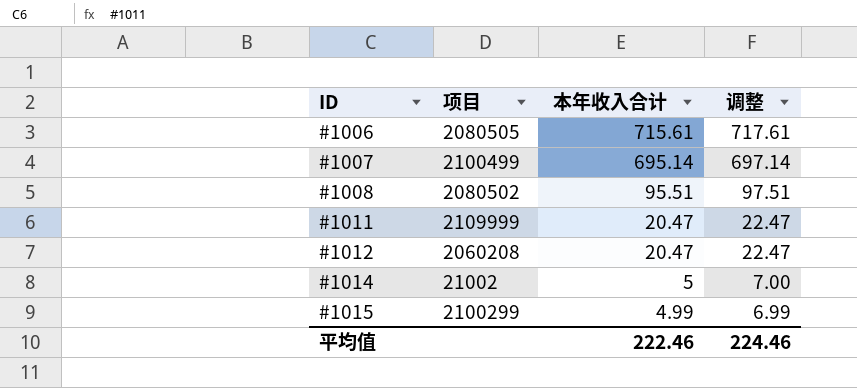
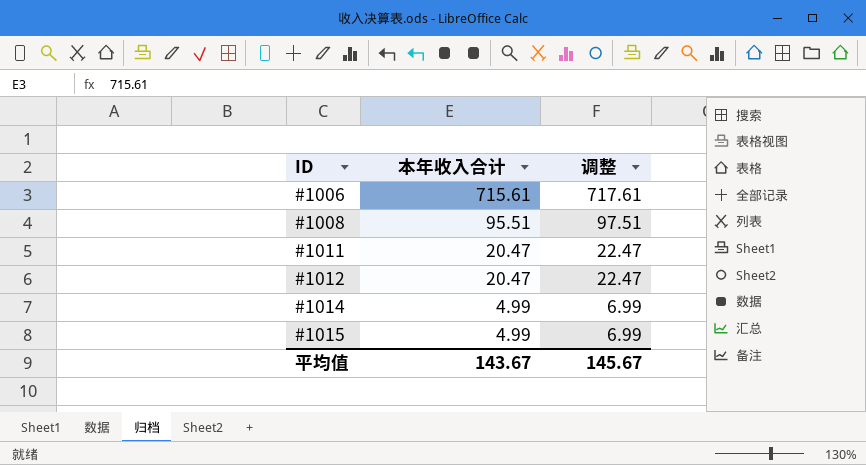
column 项目 | position: 2 -> none
row #1007: 2100499 | 695.14 | 697.14 -> none
#1014 | 本年收入合计: 5 -> 4.99
#1014 | 调整: 7.00 -> 6.99
平均值 | 本年收入合计: 222.46 -> 143.67
平均值 | 调整: 224.46 -> 145.67

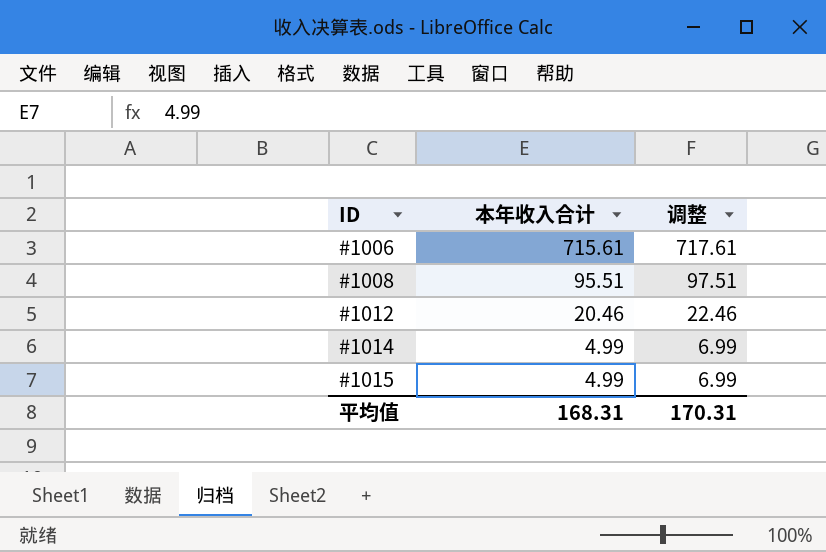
row #1011: 20.47 | 22.47 -> none
#1012 | 本年收入合计: 20.47 -> 20.46
#1012 | 调整: 22.47 -> 22.46
平均值 | 本年收入合计: 143.67 -> 168.31
平均值 | 调整: 145.67 -> 170.31

